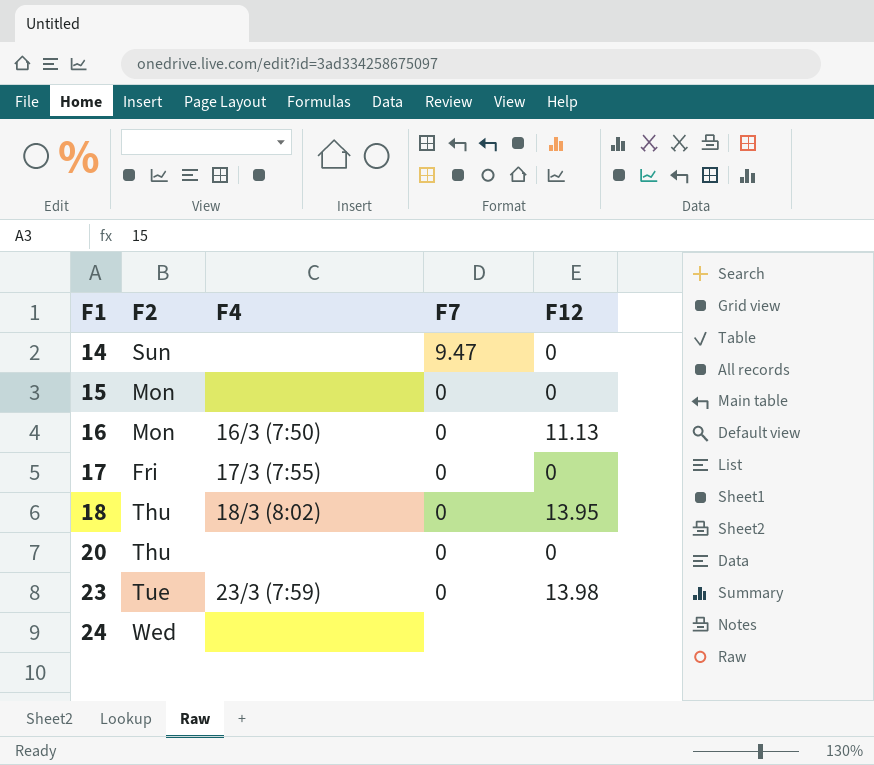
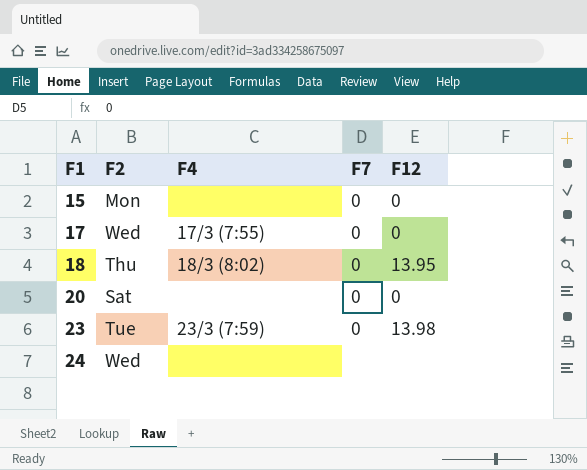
row 14: Sun | none | 9.47 | 0 -> none
row 16: Mon | 16/3 (7:50) | 0 | 11.13 -> none
17 | F2: Fri -> Wed
20 | F2: Thu -> Sat

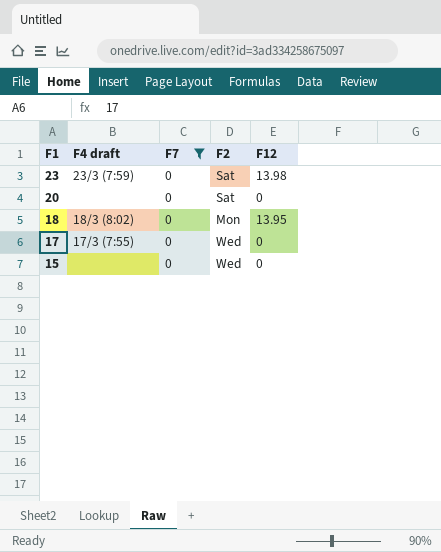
filter: none -> F7 = 0
row order: F1 ascending -> F1 descending
column name: F4 -> F4 draft
column F2 | position: 2 -> 4
23 | F2: Tue -> Sat
18 | F2: Thu -> Mon
15 | F2: Mon -> Wed

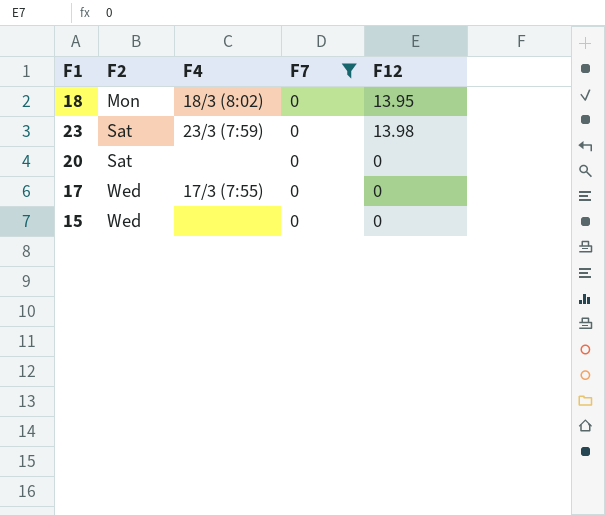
row order: F1 descending -> F2 ascending
column F2 | position: 4 -> 2
column name: F4 draft -> F4

